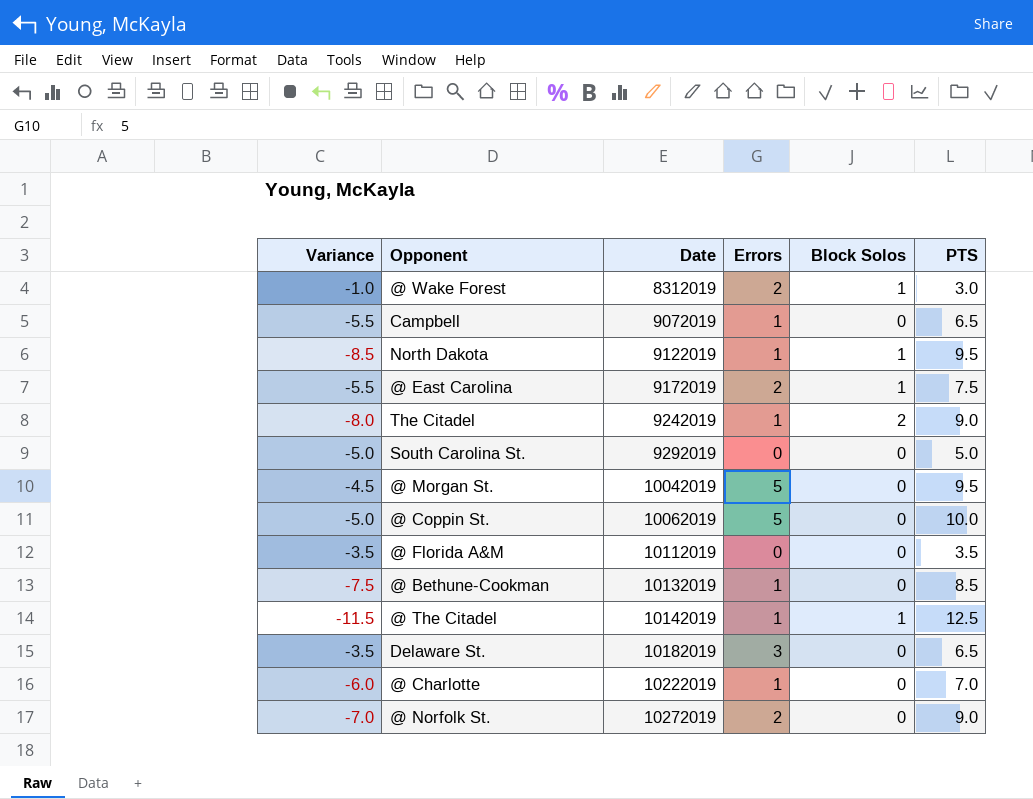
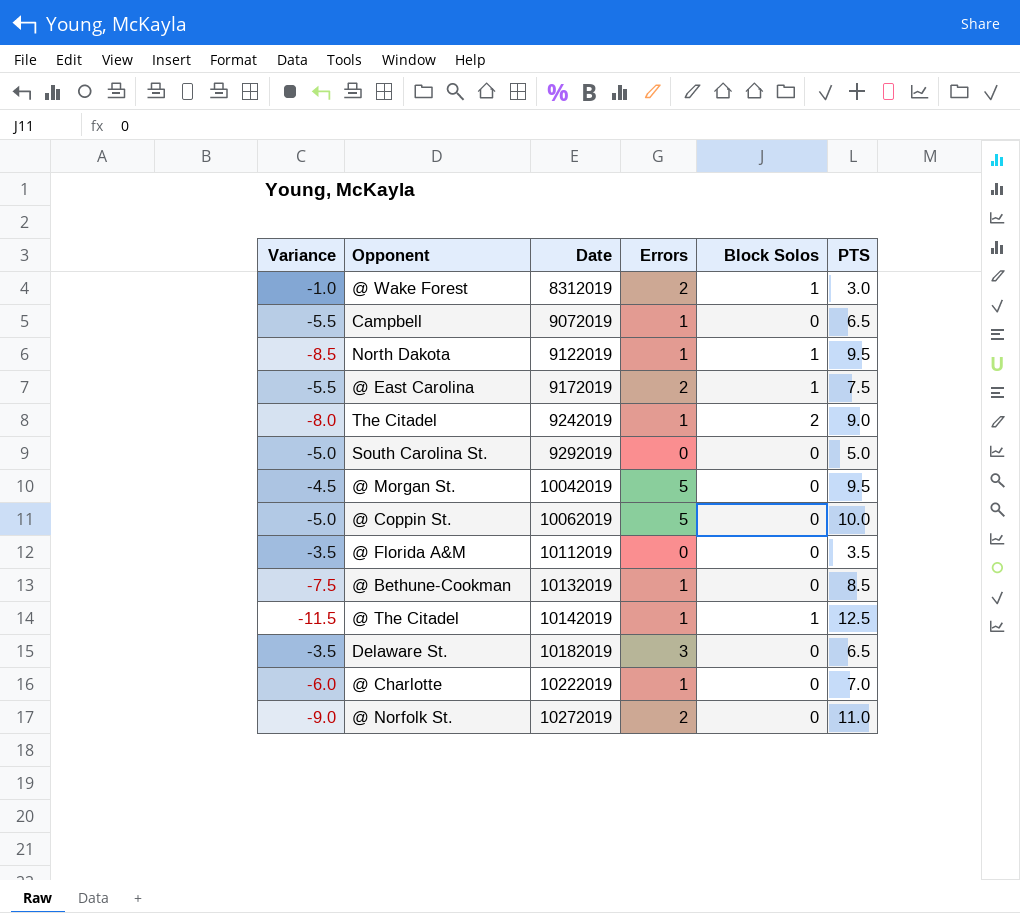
@ Norfolk St. | Variance: -7.0 -> -9.0
@ Norfolk St. | PTS: 9.0 -> 11.0

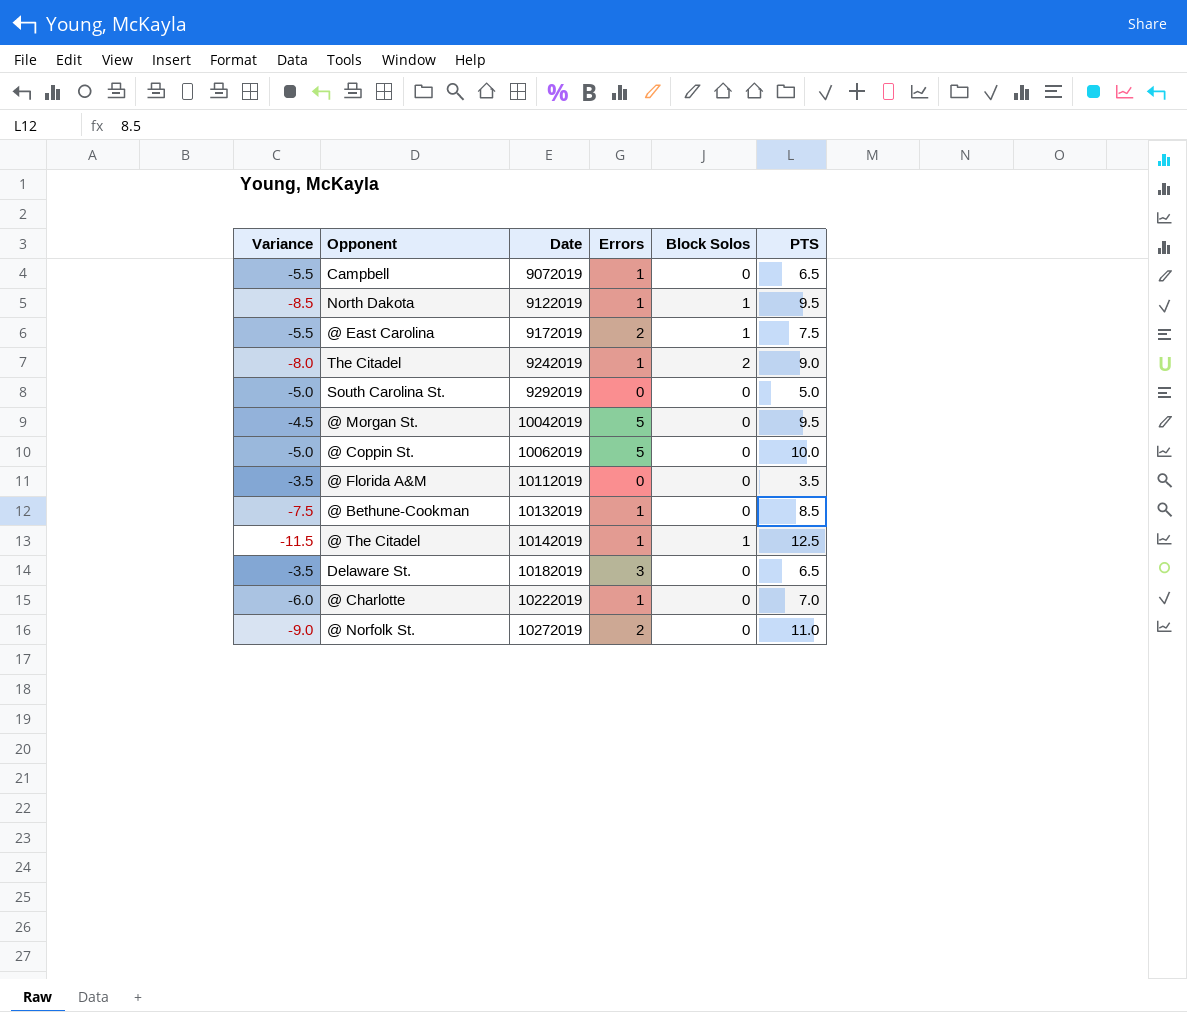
row @ Wake Forest: -1.0 | 8312019 | 2 | 1 | 3.0 -> none

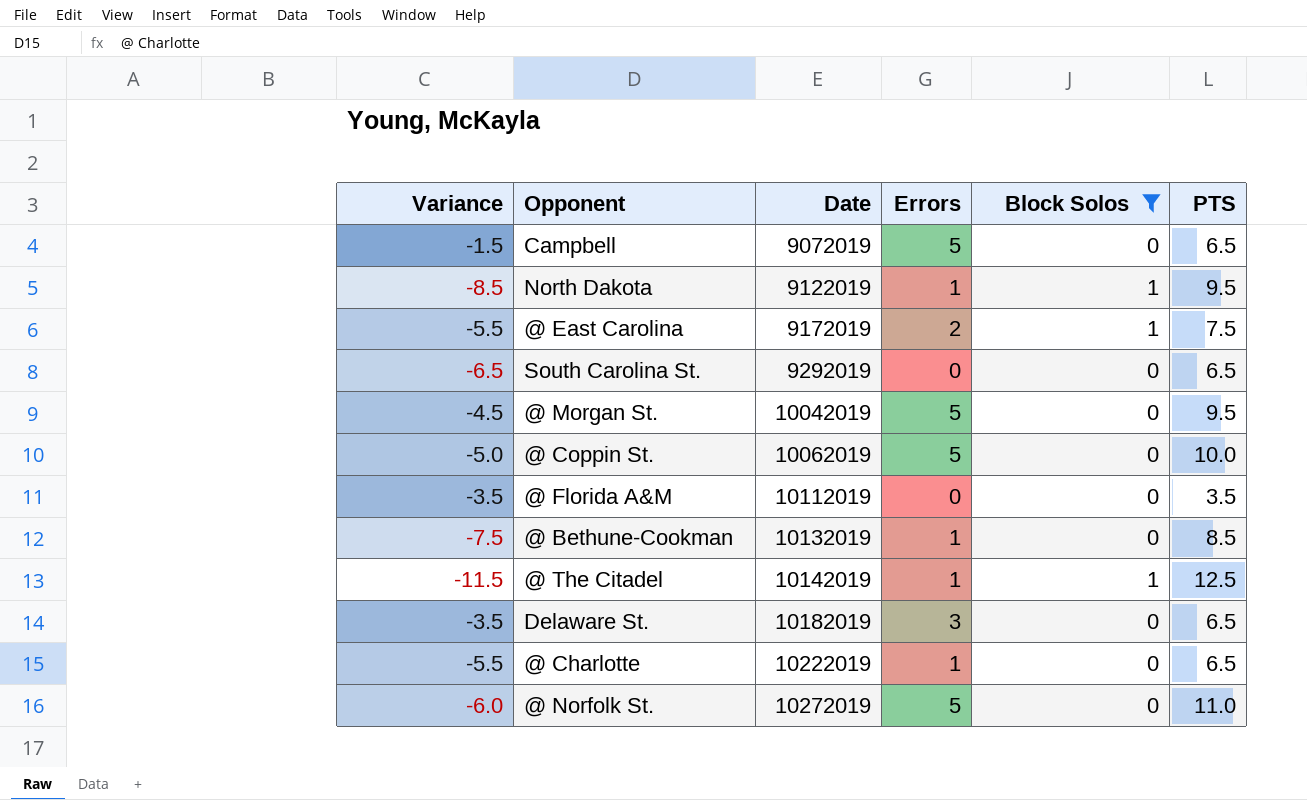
filter: none -> Block Solos != 2
Campbell | Variance: -5.5 -> -1.5
Campbell | Errors: 1 -> 5
South Carolina St. | Variance: -5.0 -> -6.5
South Carolina St. | PTS: 5.0 -> 6.5
@ Charlotte | Variance: -6.0 -> -5.5
@ Charlotte | PTS: 7.0 -> 6.5
@ Norfolk St. | Variance: -9.0 -> -6.0
@ Norfolk St. | Errors: 2 -> 5

